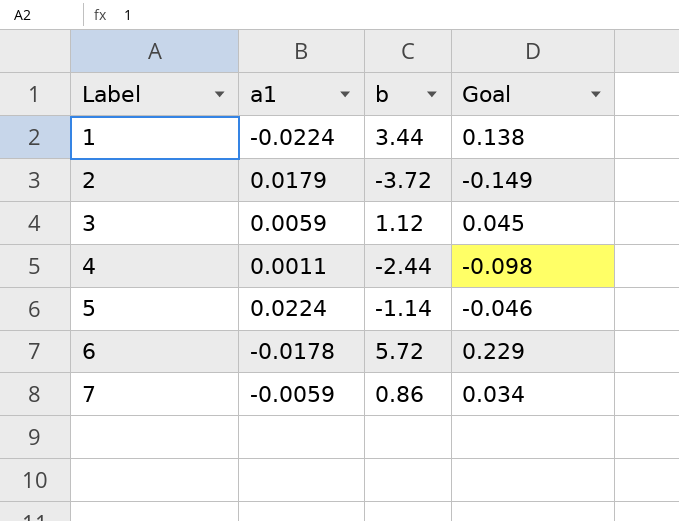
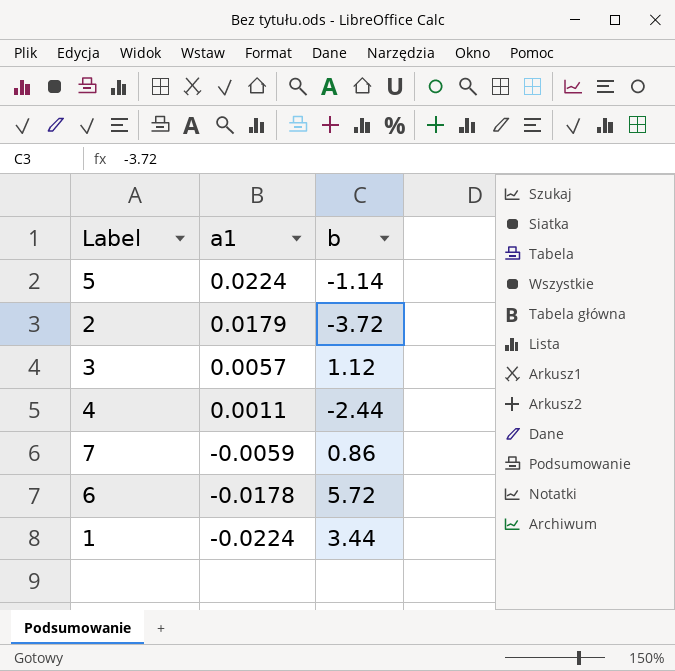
row order: Label ascending -> a1 descending
column Goal | formula: [b] * 0.04 -> none
3 | a1: 0.0059 -> 0.0057

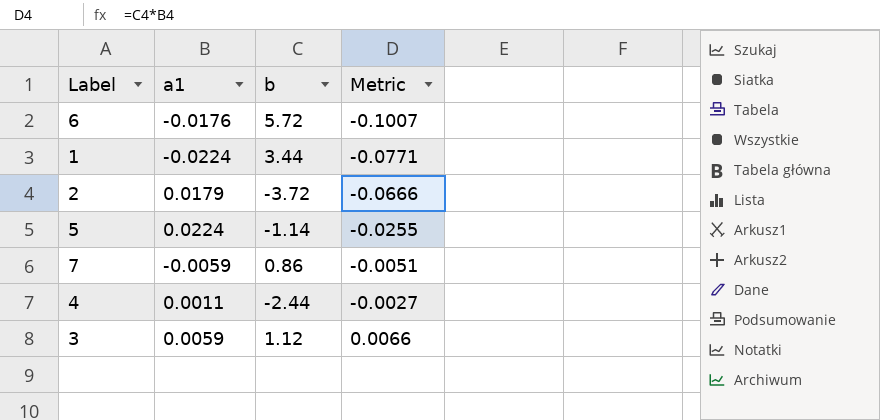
row order: a1 descending -> Metric ascending
column Metric | formula: none -> [a1] * [b]
6 | a1: -0.0178 -> -0.0176
3 | a1: 0.0057 -> 0.0059

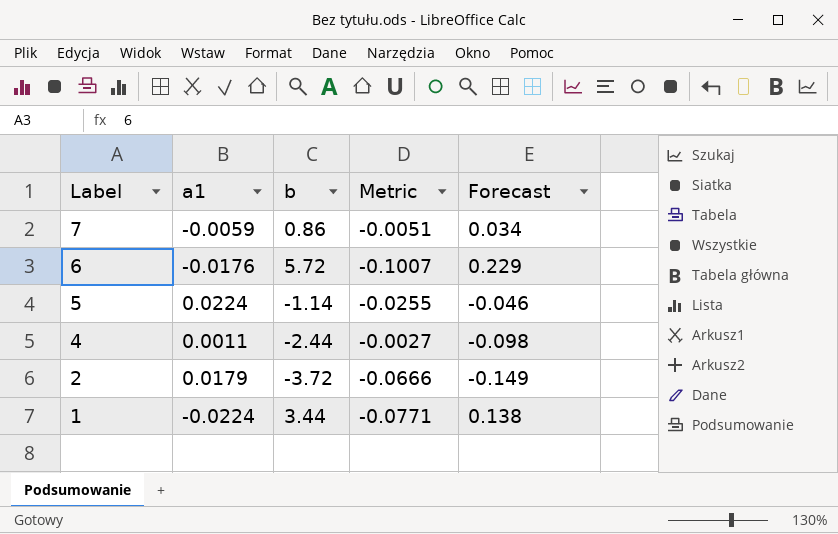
row order: Metric ascending -> Label descending
column Forecast | formula: none -> [b] * 0.04
row 3: 0.0059 | 1.12 | 0.0066 -> none

